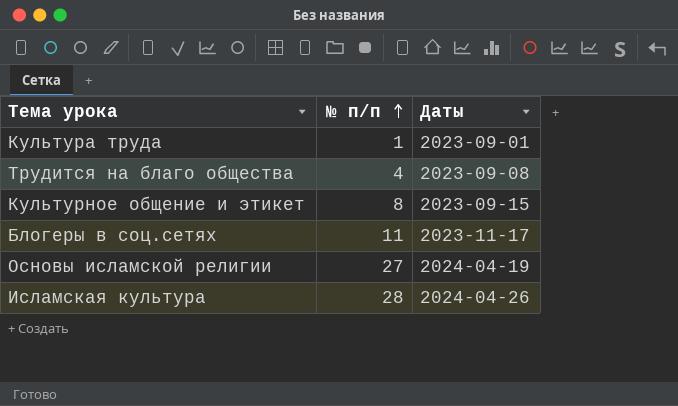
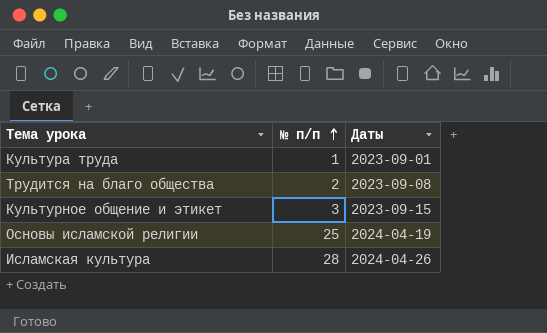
row Блогеры в соц.сетях: 11 | 2023-11-17 -> none
Трудится на благо общества | № п/п: 4 -> 2
Культурное общение и этикет | № п/п: 8 -> 3
Основы исламской религии | № п/п: 27 -> 25

